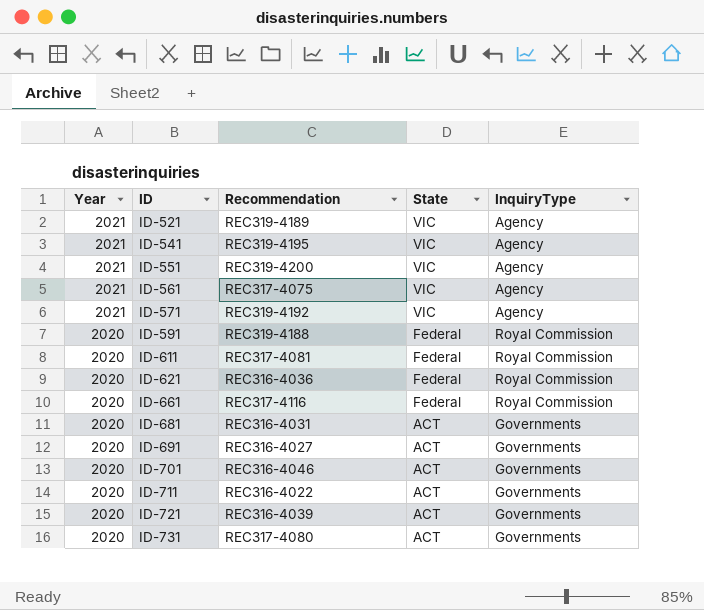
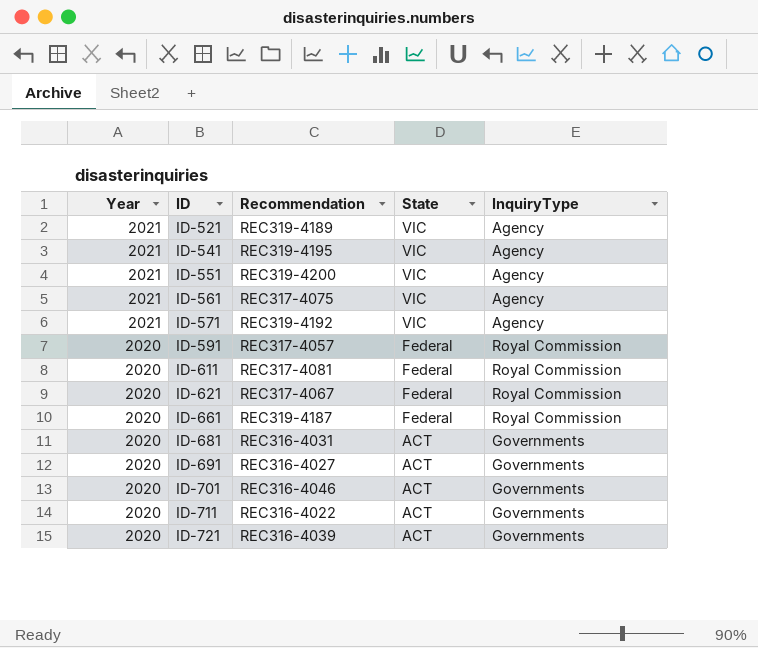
row ID-731: 2020 | REC317-4080 | ACT | Governments -> none
ID-591 | Recommendation: REC319-4188 -> REC317-4057
ID-621 | Recommendation: REC316-4036 -> REC317-4067
ID-661 | Recommendation: REC317-4116 -> REC319-4187

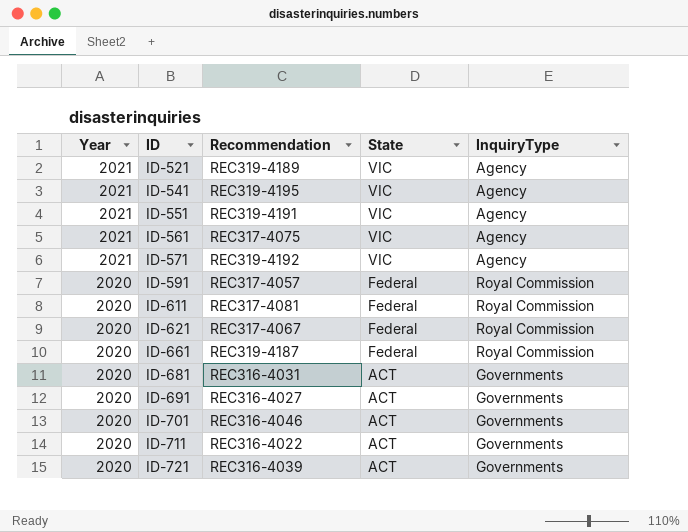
ID-551 | Recommendation: REC319-4200 -> REC319-4191

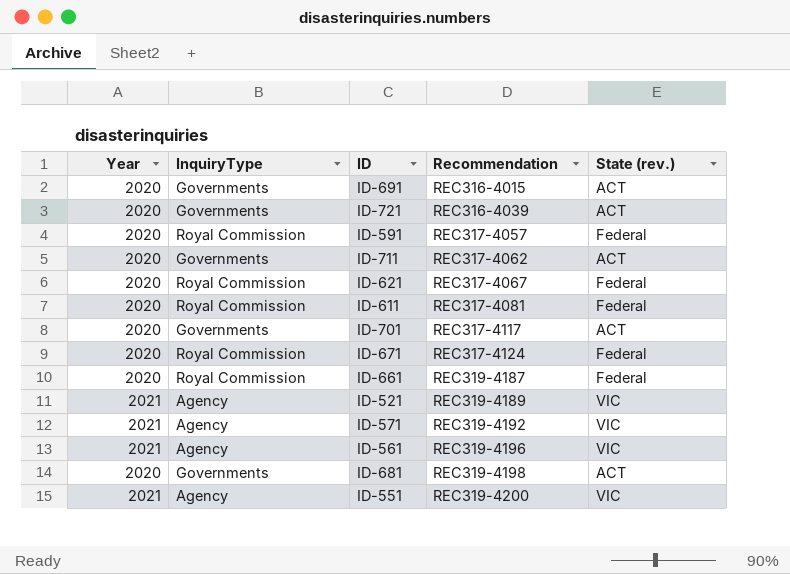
row order: Year descending -> Recommendation ascending
column InquiryType | position: 5 -> 2
column name: State -> State (rev.)
row ID-541: 2021 | REC319-4195 | VIC | Agency -> none
ID-691 | Recommendation: REC316-4027 -> REC316-4015
ID-711 | Recommendation: REC316-4022 -> REC317-4062
ID-701 | Recommendation: REC316-4046 -> REC317-4117
row ID-671: none -> 2020 | Royal Commission | REC317-4124 | Federal
ID-561 | Recommendation: REC317-4075 -> REC319-4196
ID-681 | Recommendation: REC316-4031 -> REC319-4198
ID-551 | Recommendation: REC319-4191 -> REC319-4200

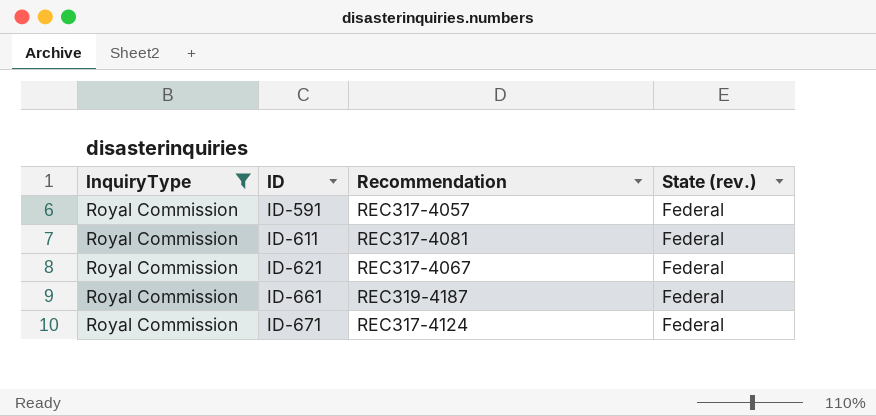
filter: none -> InquiryType = Royal Commission
row order: Recommendation ascending -> ID ascending
column Year | position: 1 -> none

